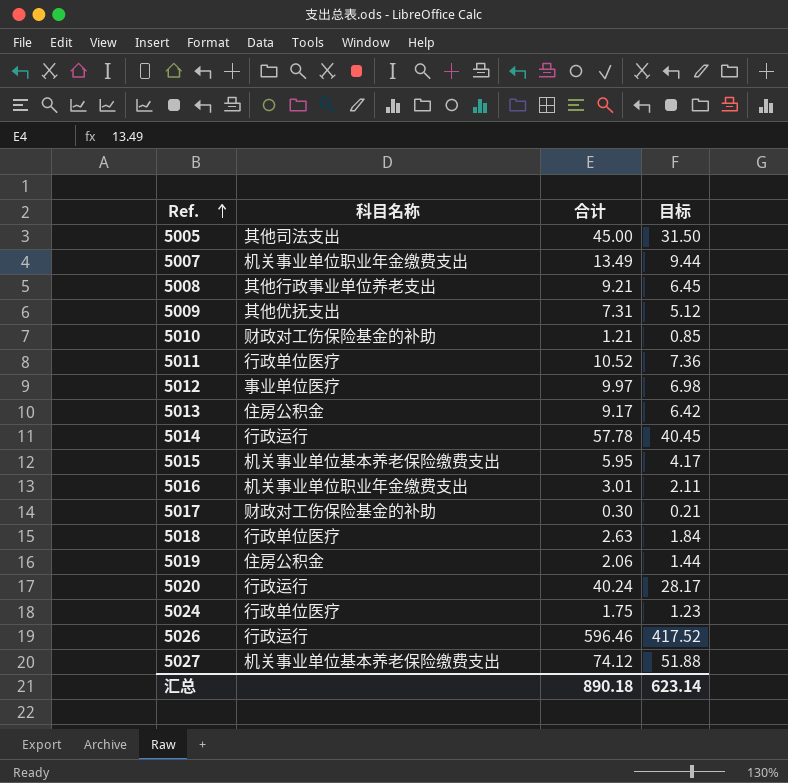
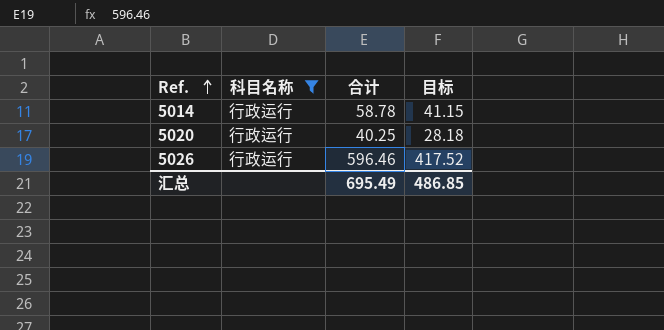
filter: none -> 科目名称 = 行政运行
5014 | 合计: 57.78 -> 58.78
5014 | 目标: 40.45 -> 41.15
5020 | 合计: 40.24 -> 40.25
5020 | 目标: 28.17 -> 28.18
汇总 | 合计: 890.18 -> 695.49
汇总 | 目标: 623.14 -> 486.85

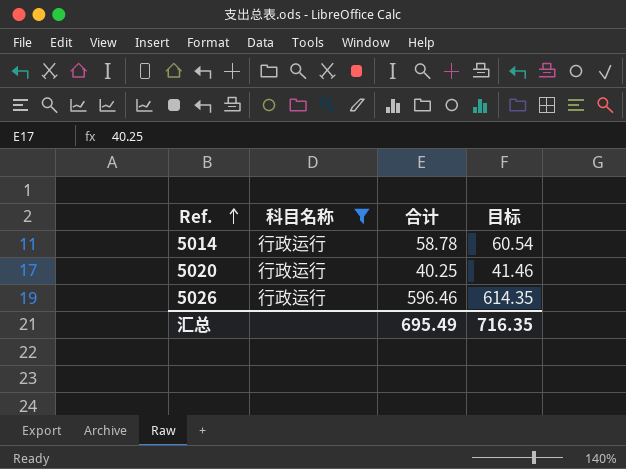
column 目标 | formula: [合计] * 0.7 -> [合计] * 1.03
汇总 | 目标: 486.85 -> 716.35

